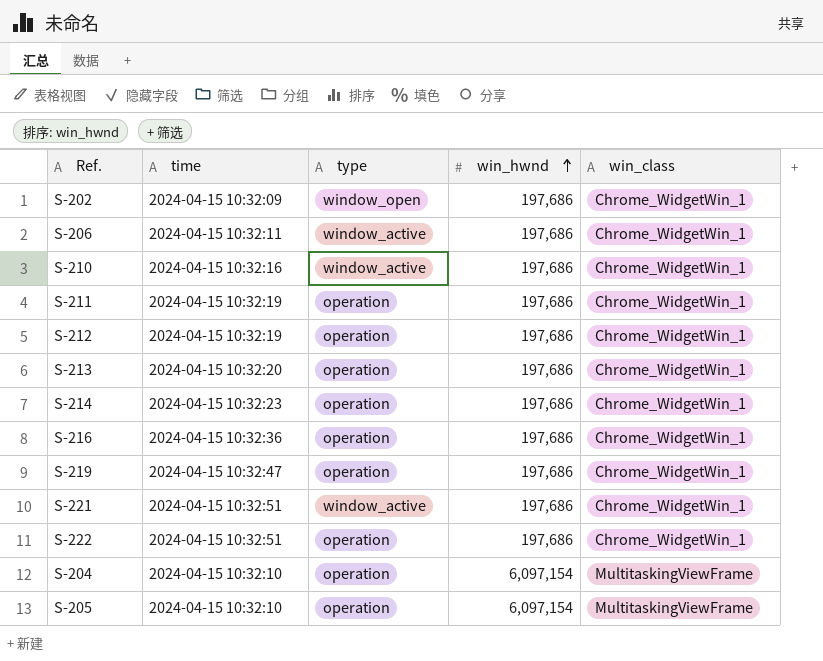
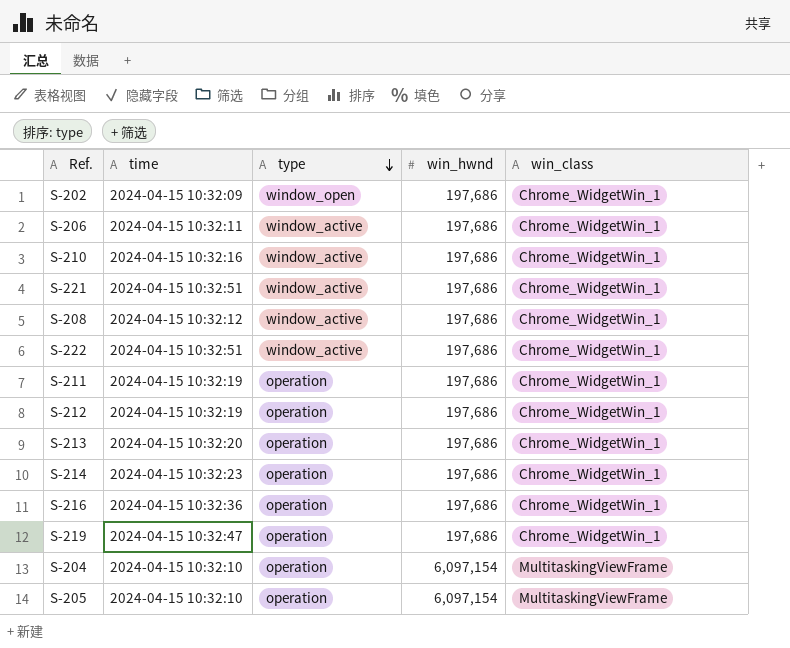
row order: win_hwnd ascending -> type descending
row S-208: none -> 2024-04-15 10:32:12 | window_active | 197,686 | Chrome_WidgetWin_1
S-222 | type: operation -> window_active

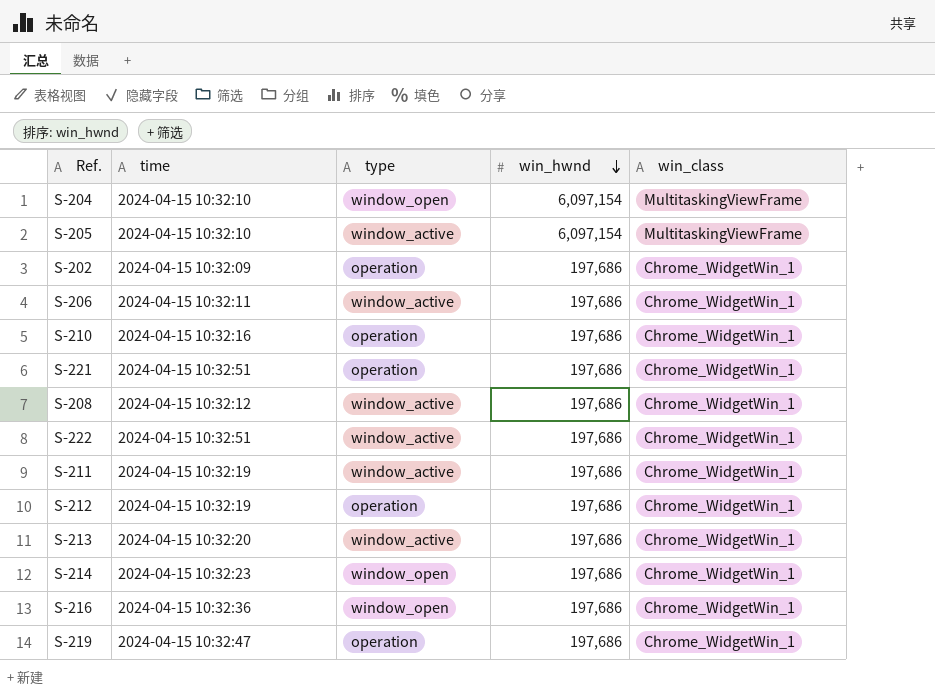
row order: type descending -> win_hwnd descending
S-204 | type: operation -> window_open
S-205 | type: operation -> window_active
S-202 | type: window_open -> operation
S-210 | type: window_active -> operation
S-221 | type: window_active -> operation
S-211 | type: operation -> window_active
S-213 | type: operation -> window_active
S-214 | type: operation -> window_open
S-216 | type: operation -> window_open

